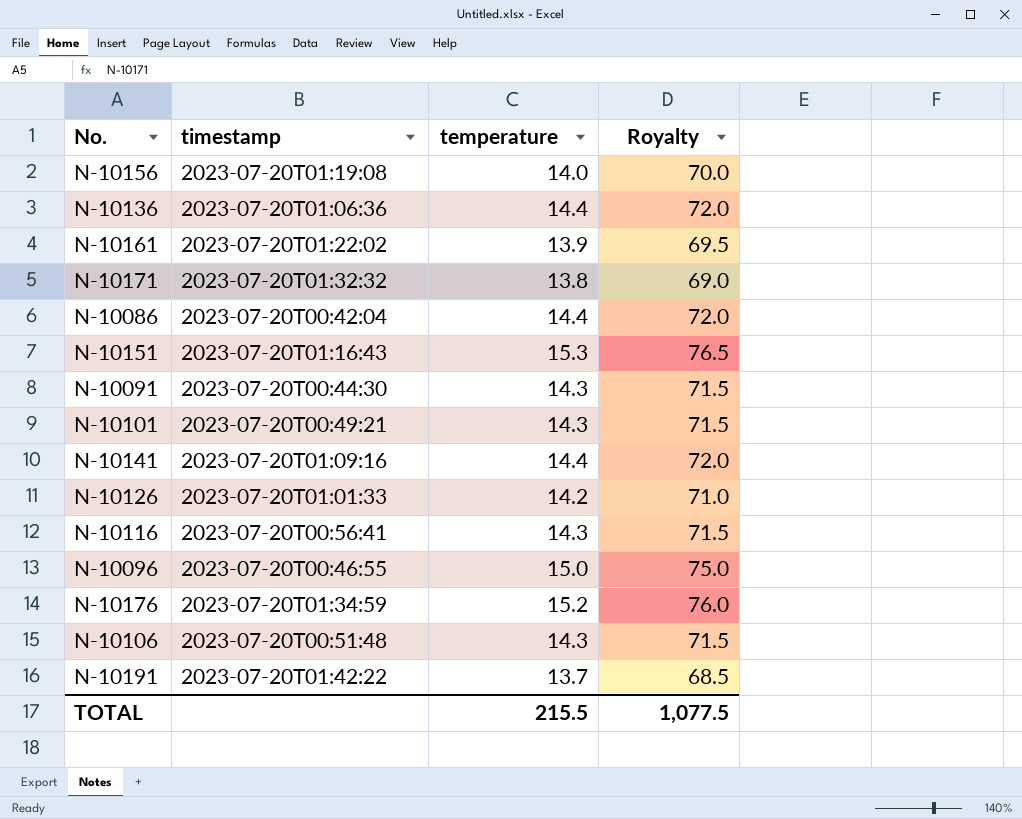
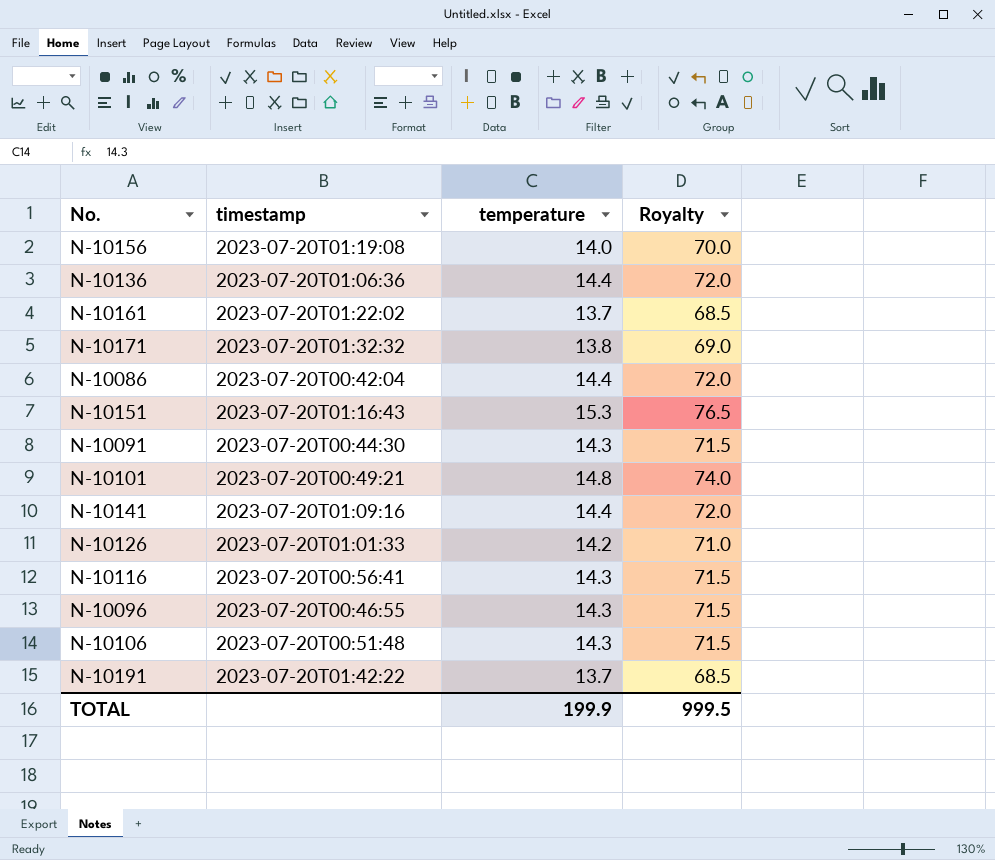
row N-10176: 2023-07-20T01:34:59 | 15.2 | 76.0 -> none
N-10161 | temperature: 13.9 -> 13.7
N-10161 | Royalty: 69.5 -> 68.5
N-10101 | temperature: 14.3 -> 14.8
N-10101 | Royalty: 71.5 -> 74.0
N-10096 | temperature: 15.0 -> 14.3
N-10096 | Royalty: 75.0 -> 71.5
TOTAL | temperature: 215.5 -> 199.9
TOTAL | Royalty: 1,077.5 -> 999.5

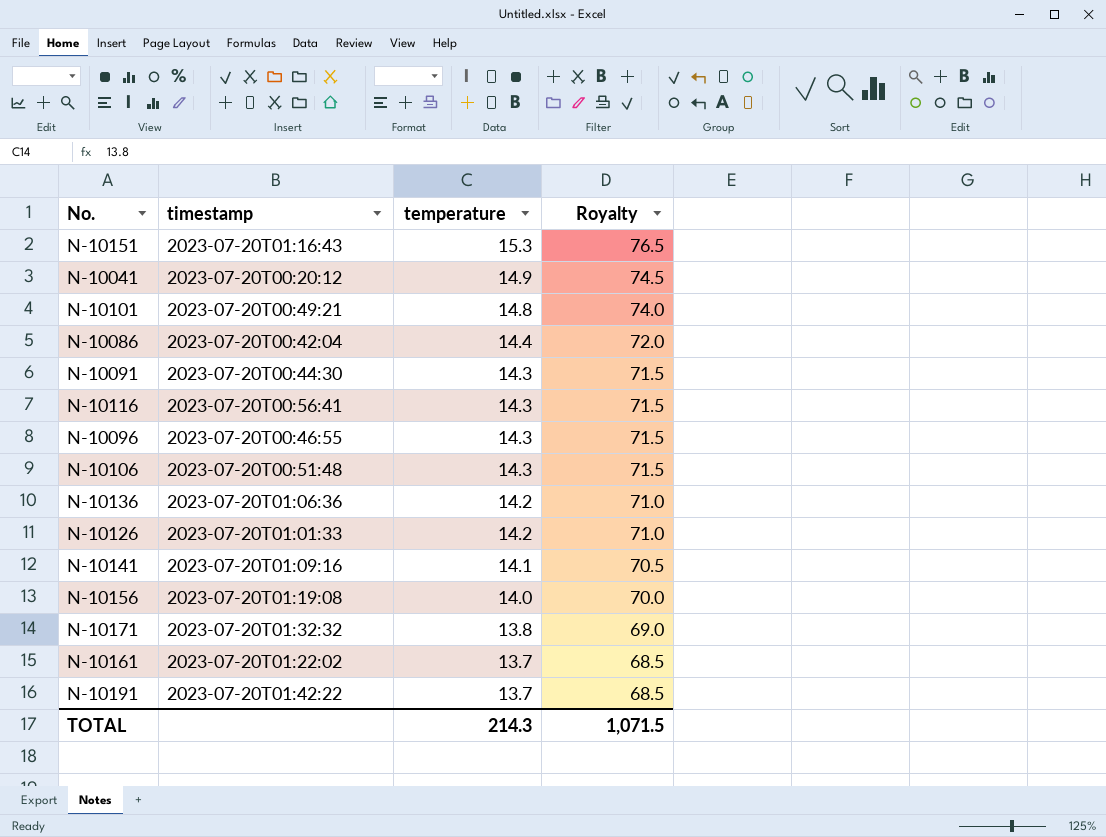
row order: none -> temperature descending
row N-10041: none -> 2023-07-20T00:20:12 | 14.9 | 74.5
N-10136 | temperature: 14.4 -> 14.2
N-10136 | Royalty: 72.0 -> 71.0
N-10141 | temperature: 14.4 -> 14.1
N-10141 | Royalty: 72.0 -> 70.5
TOTAL | temperature: 199.9 -> 214.3
TOTAL | Royalty: 999.5 -> 1,071.5

